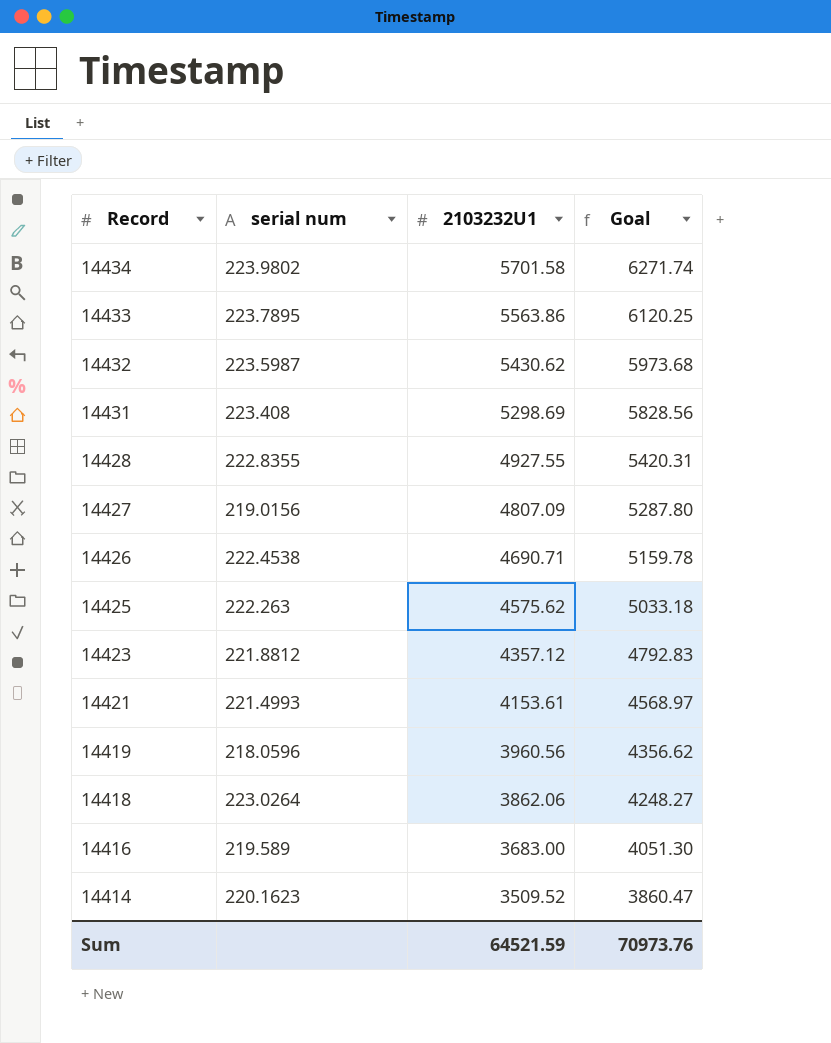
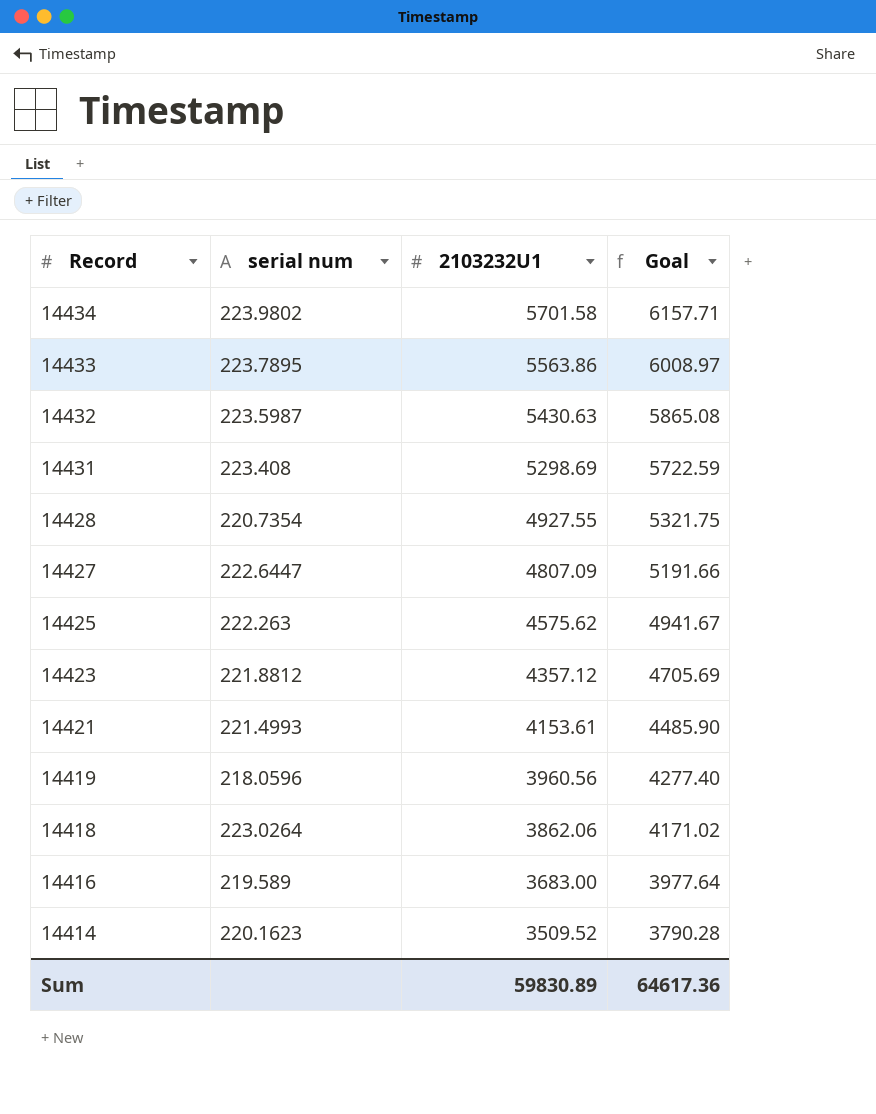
column Goal | formula: [2103232U1] * 1.1 -> [2103232U1] * 1.08
row 14426: 222.4538 | 4690.71 | 5159.78 -> none
14432 | 2103232U1: 5430.62 -> 5430.63
14428 | serial num: 222.8355 -> 220.7354
14427 | serial num: 219.0156 -> 222.6447
Sum | 2103232U1: 64521.59 -> 59830.89
Sum | Goal: 70973.76 -> 64617.36

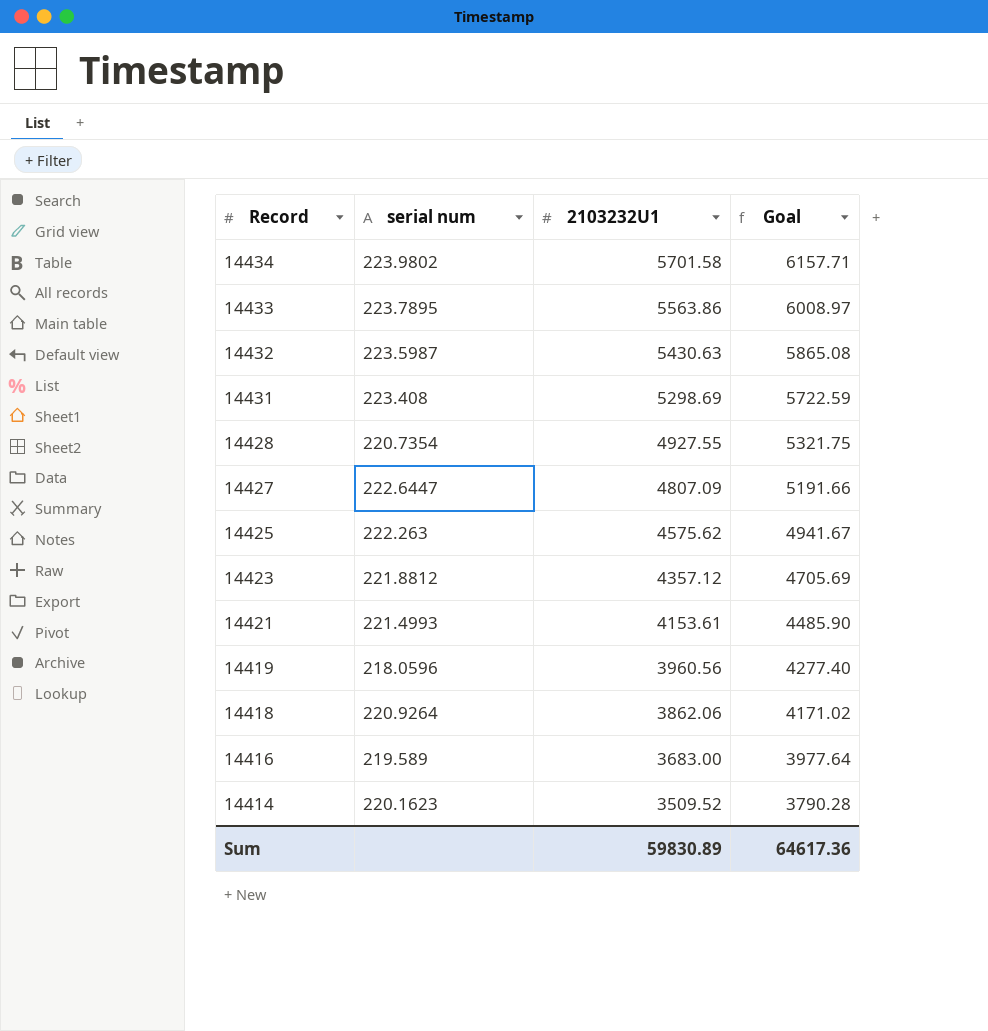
14418 | serial num: 223.0264 -> 220.9264

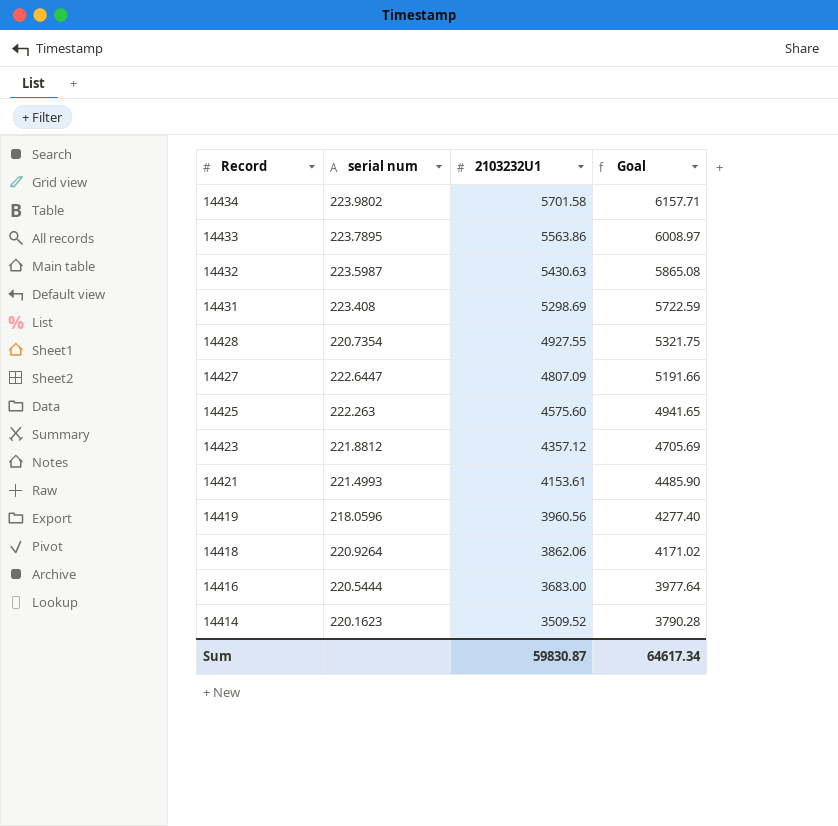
14425 | 2103232U1: 4575.62 -> 4575.60
14425 | Goal: 4941.67 -> 4941.65
14416 | serial num: 219.589 -> 220.5444
Sum | 2103232U1: 59830.89 -> 59830.87
Sum | Goal: 64617.36 -> 64617.34

